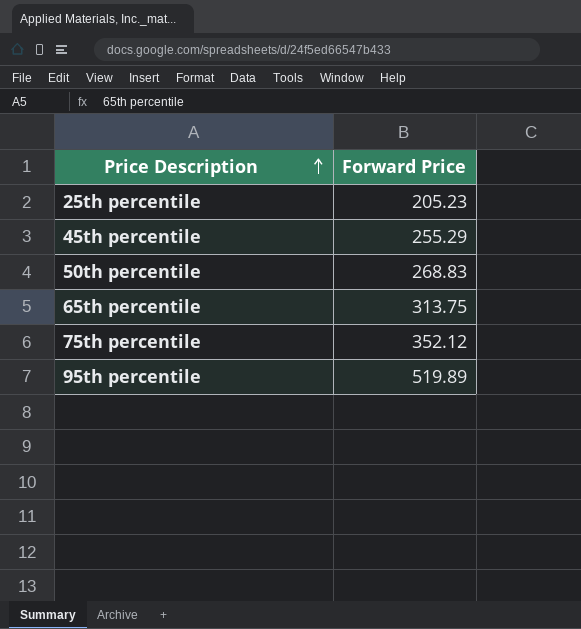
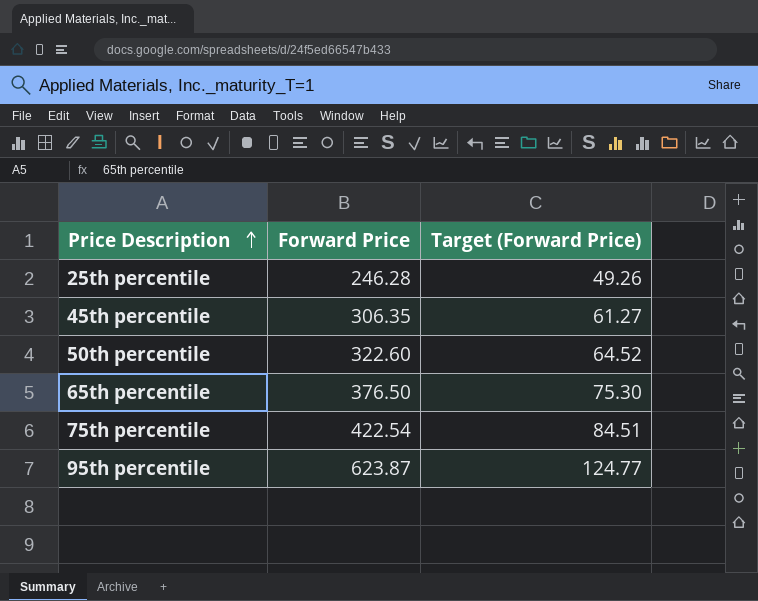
column Target (Forward Price) | formula: none -> [Forward Price] * 0.2
25th percentile | Forward Price: 205.23 -> 246.28
45th percentile | Forward Price: 255.29 -> 306.35
50th percentile | Forward Price: 268.83 -> 322.60
65th percentile | Forward Price: 313.75 -> 376.50
75th percentile | Forward Price: 352.12 -> 422.54
95th percentile | Forward Price: 519.89 -> 623.87

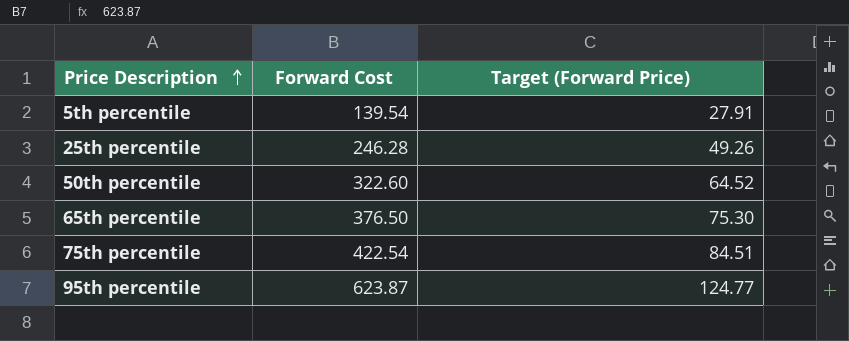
column name: Forward Price -> Forward Cost
row 45th percentile: 306.35 | 61.27 -> none
row 5th percentile: none -> 139.54 | 27.91

